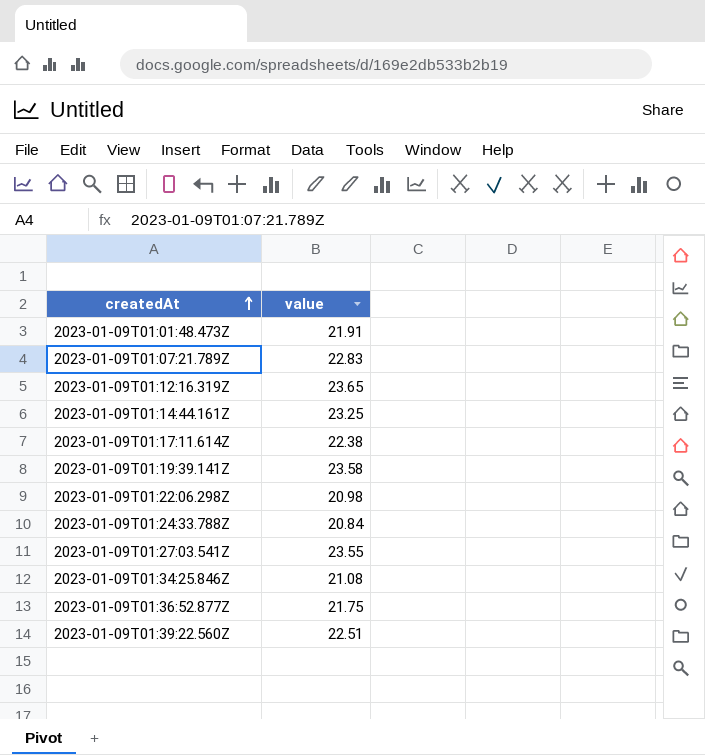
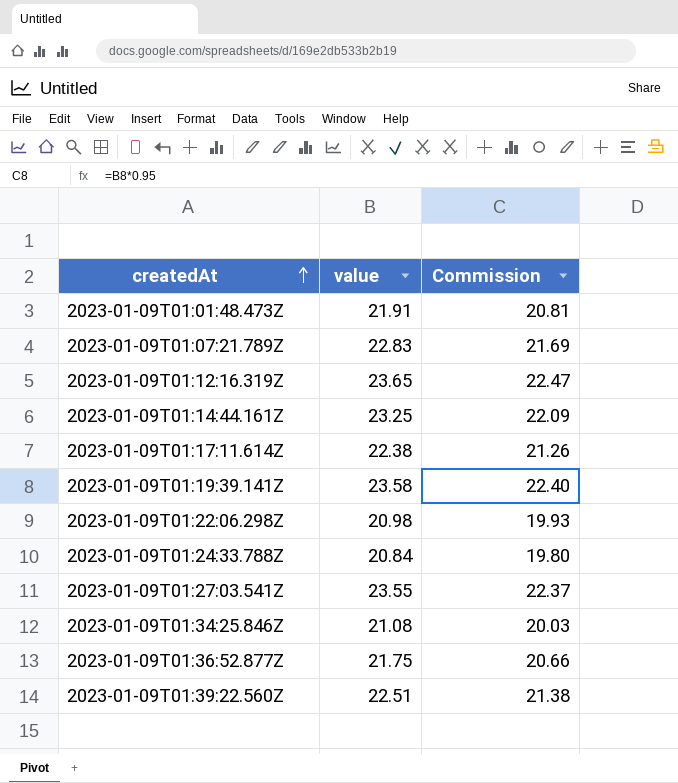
column Commission | formula: none -> [value] * 0.95

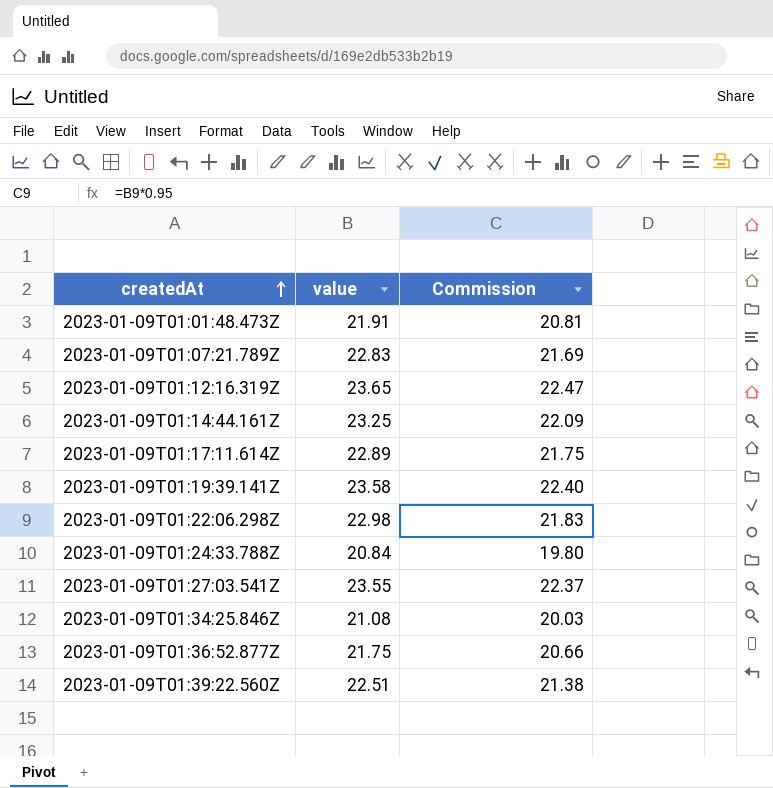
2023-01-09T01:17:11.614Z | value: 22.38 -> 22.89
2023-01-09T01:17:11.614Z | Commission: 21.26 -> 21.75
2023-01-09T01:22:06.298Z | value: 20.98 -> 22.98
2023-01-09T01:22:06.298Z | Commission: 19.93 -> 21.83

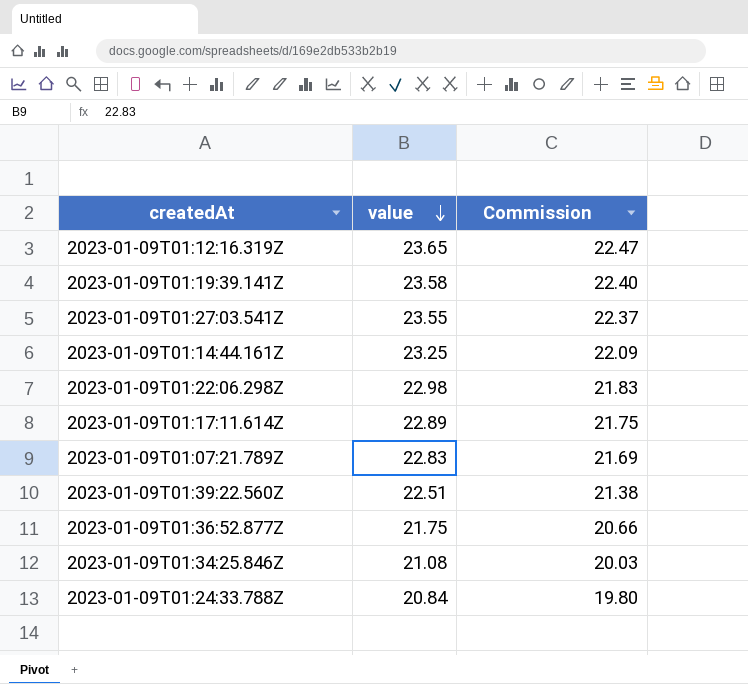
row order: createdAt ascending -> value descending
row 2023-01-09T01:01:48.473Z: 21.91 | 20.81 -> none

